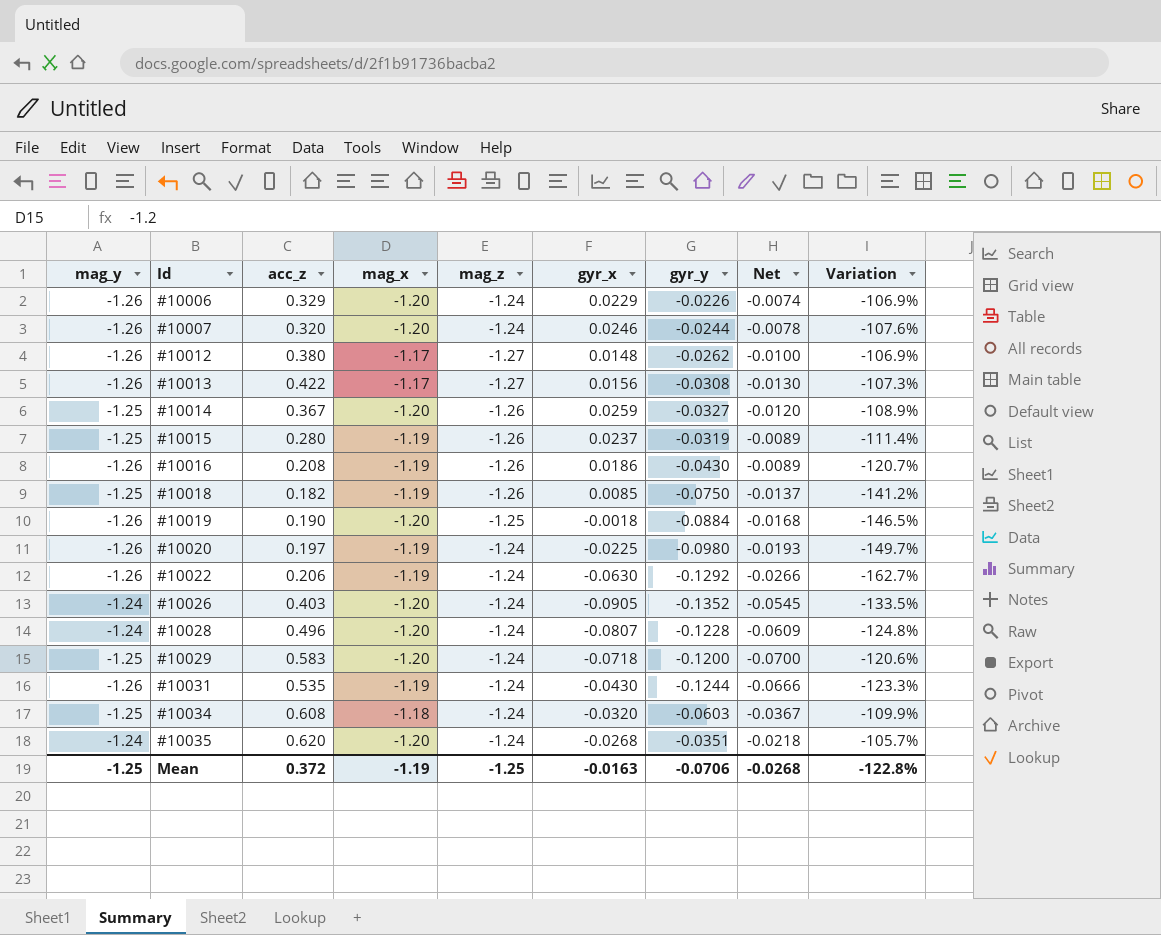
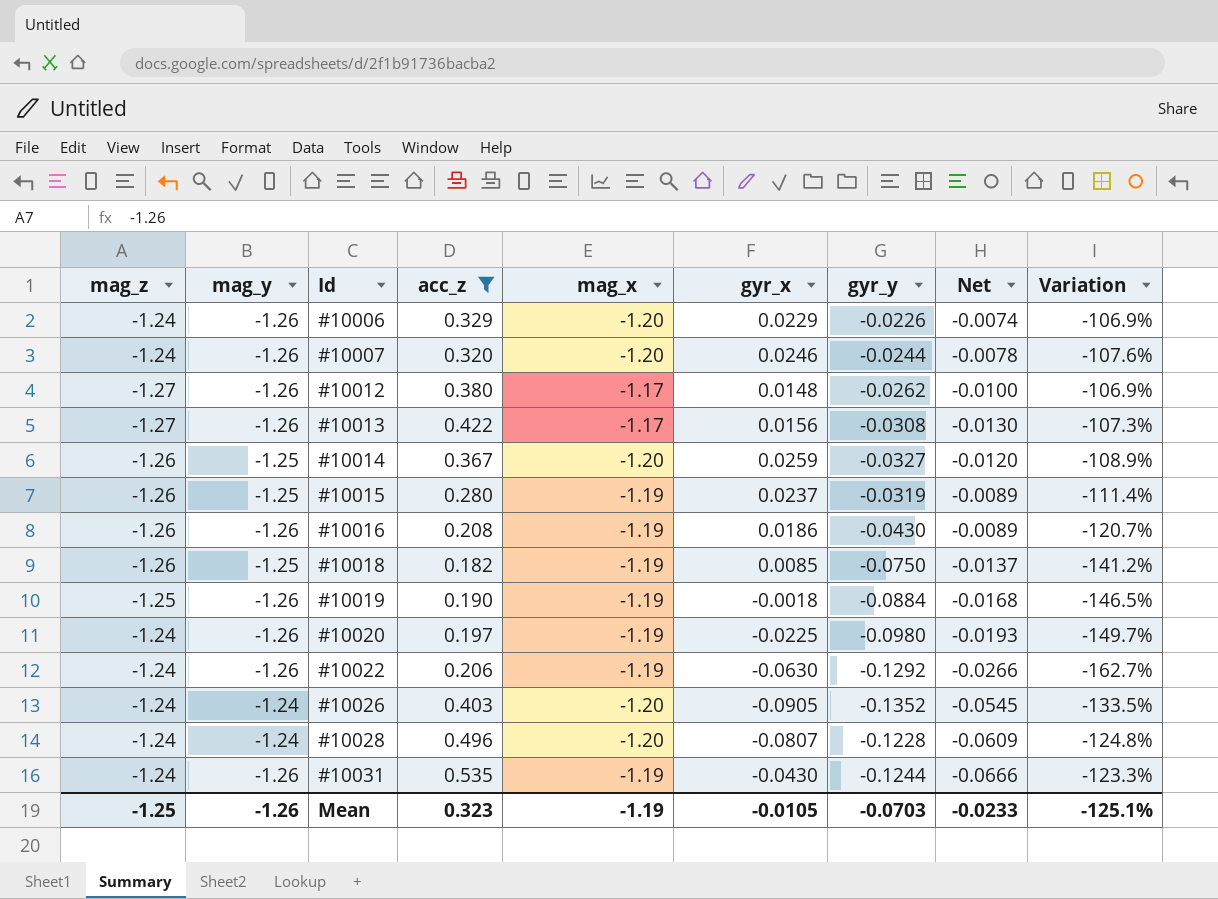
filter: none -> acc_z <= 0.535
column mag_z | position: 5 -> 1
#10019 | mag_x: -1.20 -> -1.19
Mean | mag_y: -1.25 -> -1.26
Mean | acc_z: 0.372 -> 0.323
Mean | gyr_x: -0.0163 -> -0.0105
Mean | gyr_y: -0.0706 -> -0.0703
Mean | Net: -0.0268 -> -0.0233
Mean | Variation: -122.8% -> -125.1%

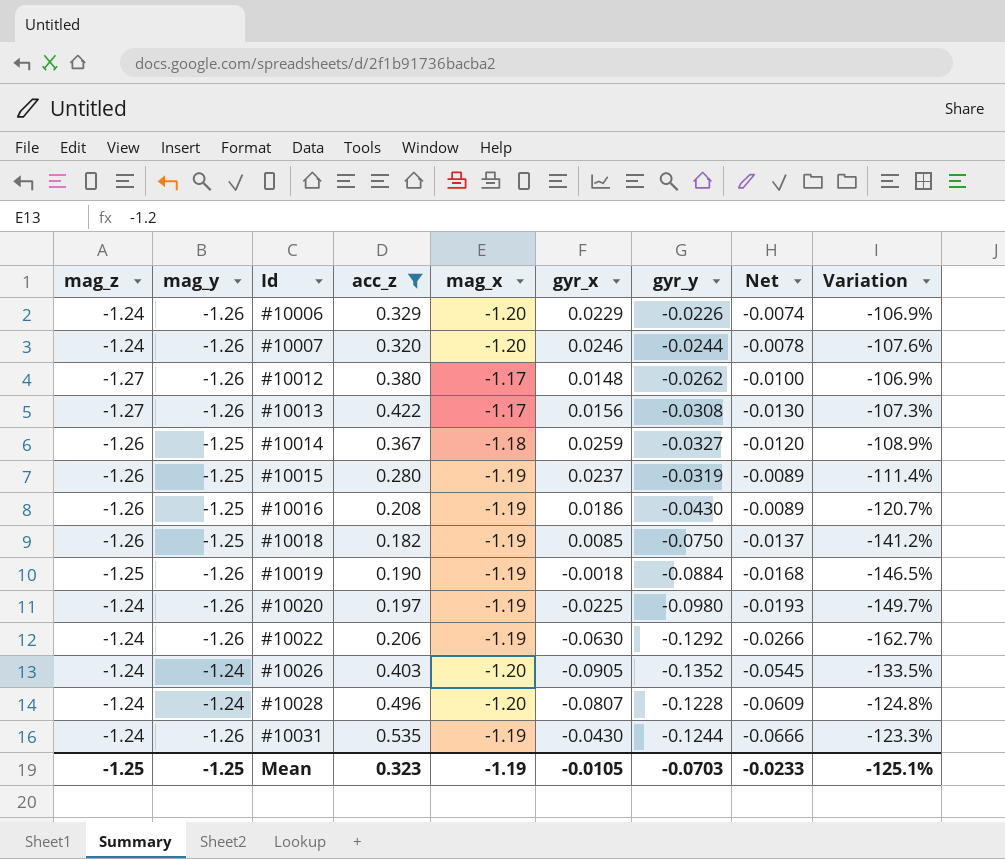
#10014 | mag_x: -1.20 -> -1.18
#10016 | mag_y: -1.26 -> -1.25
Mean | mag_y: -1.26 -> -1.25

